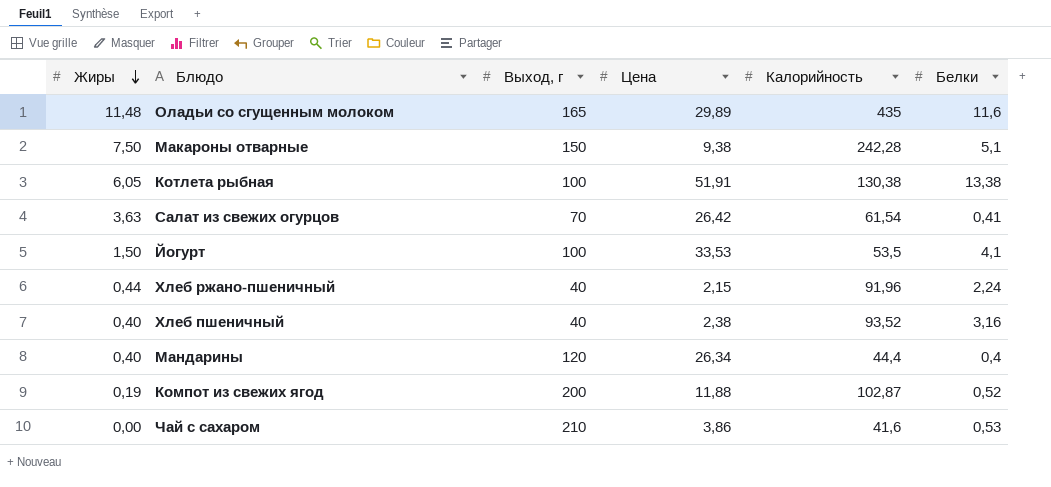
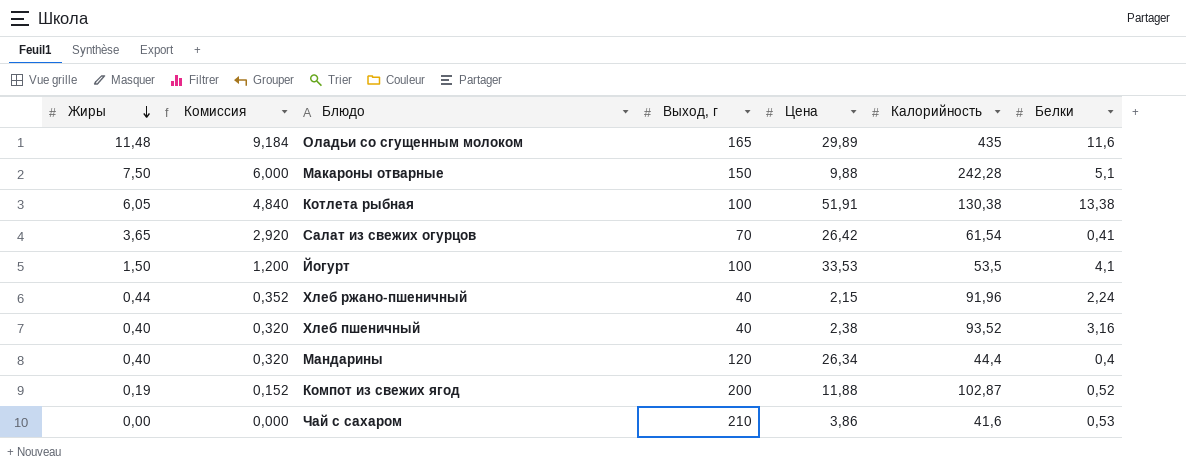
column Комиссия | formula: none -> [Жиры] * 0,8
Макароны отварные | Цена: 9,38 -> 9,88
Салат из свежих огурцов | Жиры: 3,63 -> 3,65

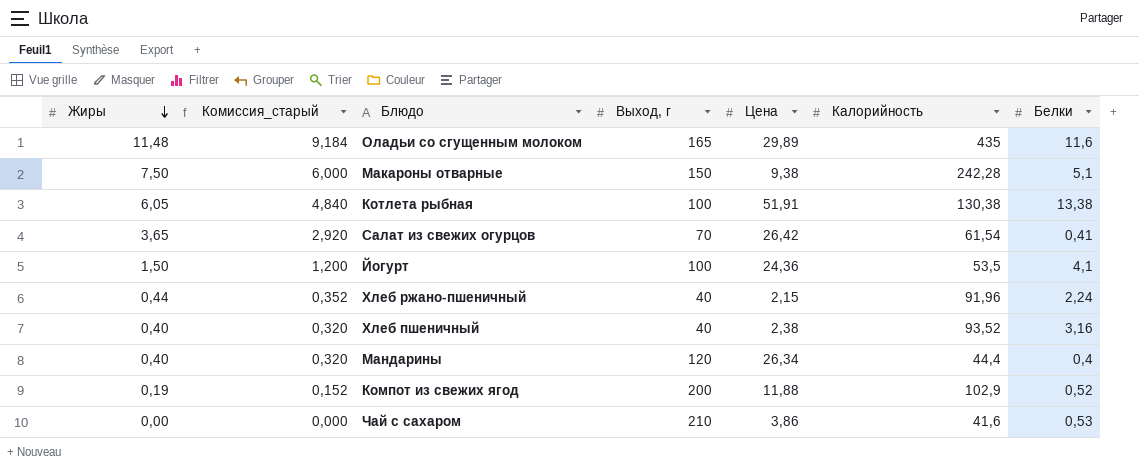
column name: Комиссия -> Комиссия_старый
Макароны отварные | Цена: 9,88 -> 9,38
Йогурт | Цена: 33,53 -> 24,36
Компот из свежих ягод | Калорийность: 102,87 -> 102,9

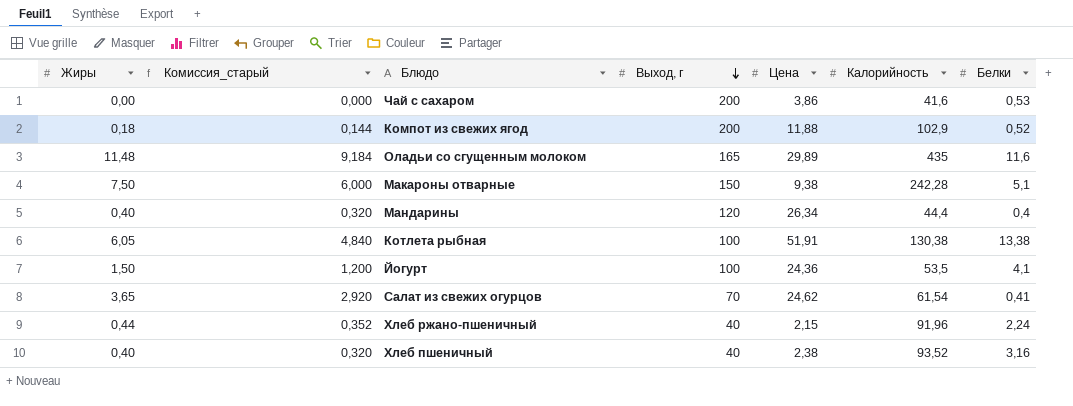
row order: Жиры descending -> Выход, г descending
Чай с сахаром | Выход, г: 210 -> 200
Компот из свежих ягод | Жиры: 0,19 -> 0,18
Компот из свежих ягод | Комиссия_старый: 0,152 -> 0,144
Салат из свежих огурцов | Цена: 26,42 -> 24,62

